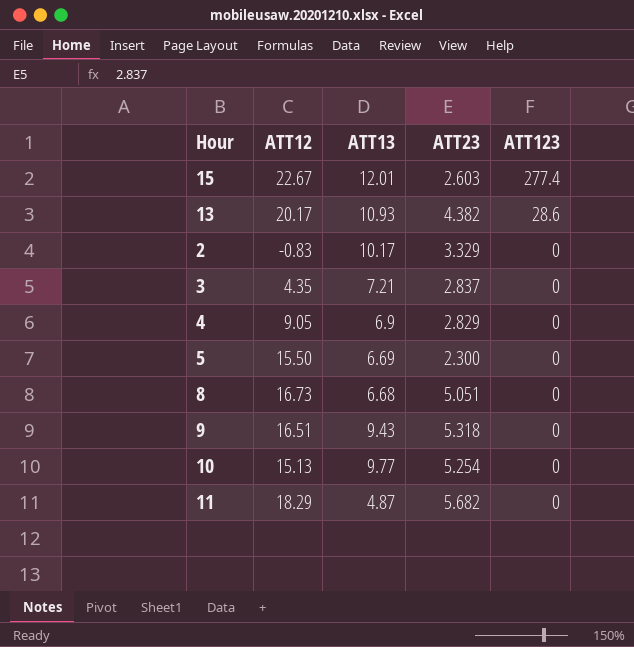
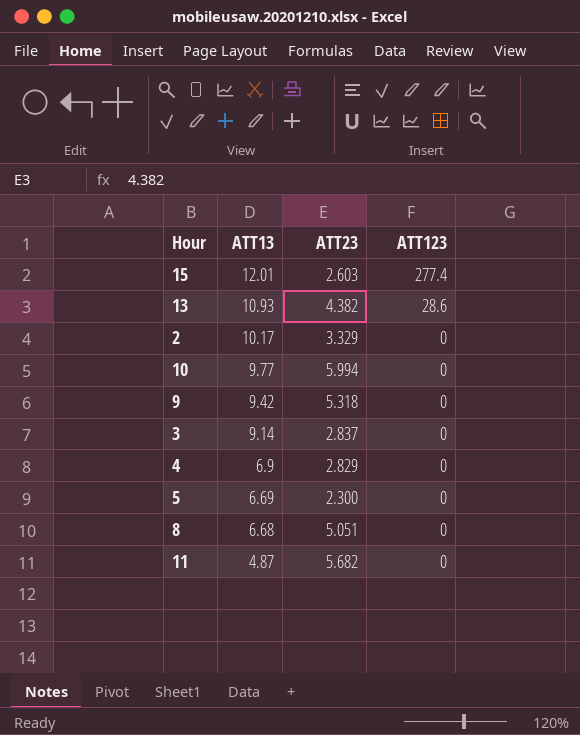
row order: ATT123 descending -> ATT13 descending
column ATT12 | position: 2 -> none
10 | ATT23: 5.254 -> 5.994
9 | ATT13: 9.43 -> 9.42
3 | ATT13: 7.21 -> 9.14

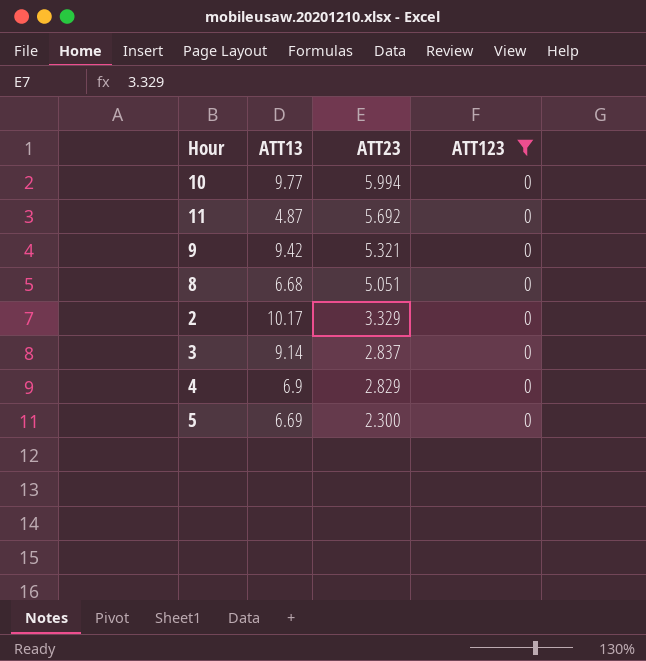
filter: none -> ATT123 = 0
row order: ATT13 descending -> ATT23 descending
11 | ATT23: 5.682 -> 5.692
9 | ATT23: 5.318 -> 5.321

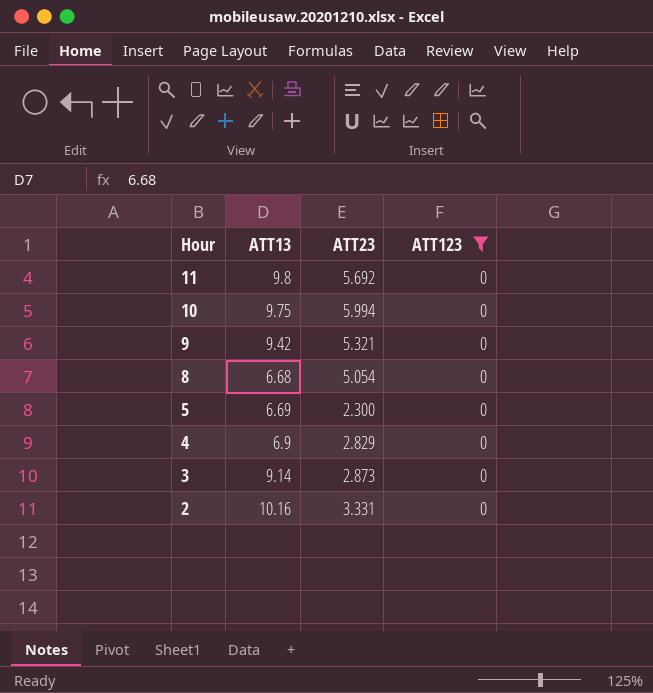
row order: ATT23 descending -> Hour descending
11 | ATT13: 4.87 -> 9.8
10 | ATT13: 9.77 -> 9.75
8 | ATT23: 5.051 -> 5.054
3 | ATT23: 2.837 -> 2.873
2 | ATT13: 10.17 -> 10.16
2 | ATT23: 3.329 -> 3.331

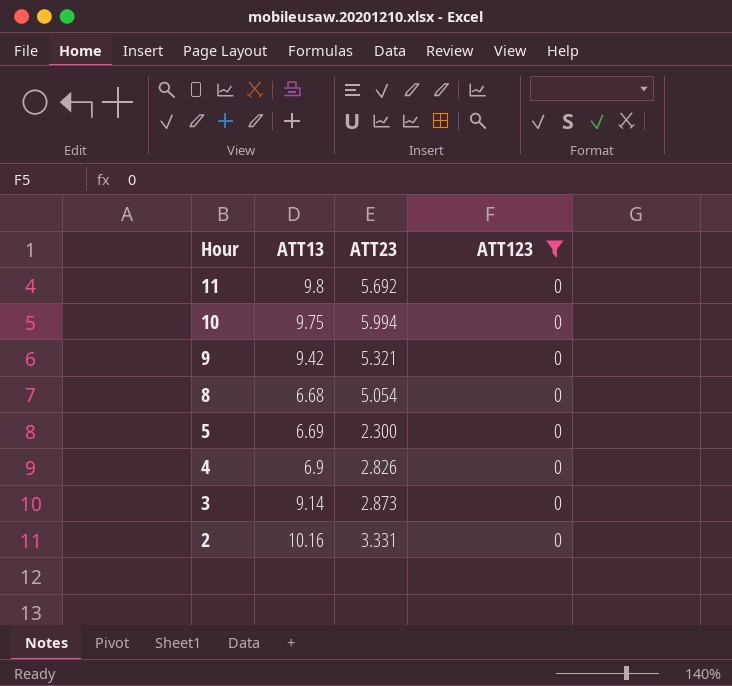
4 | ATT23: 2.829 -> 2.826

